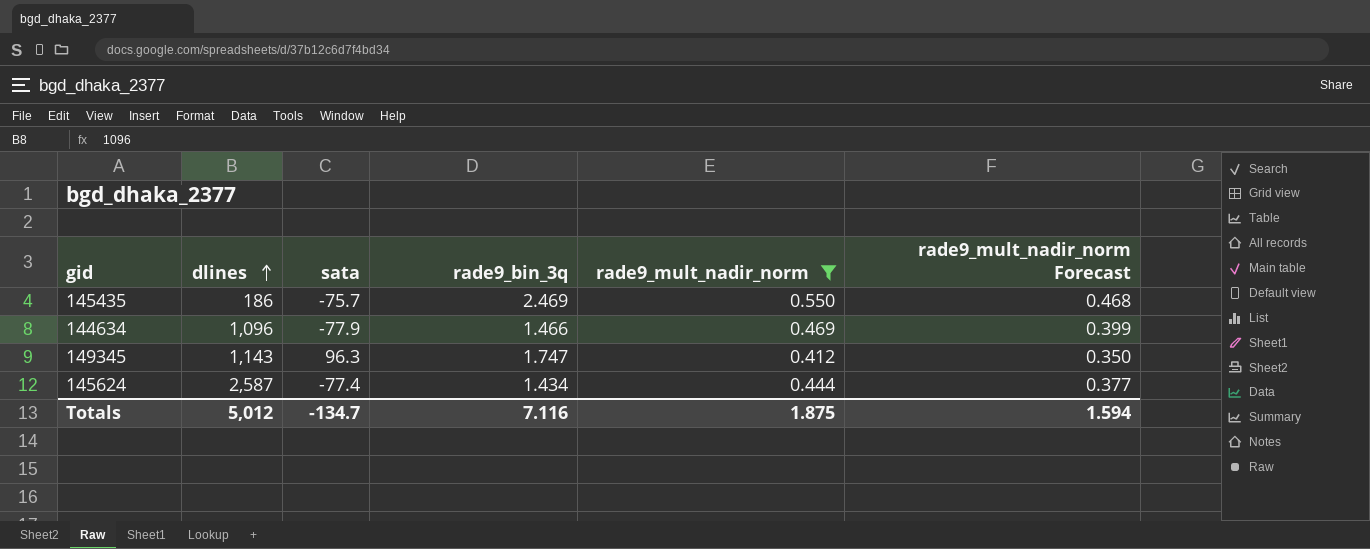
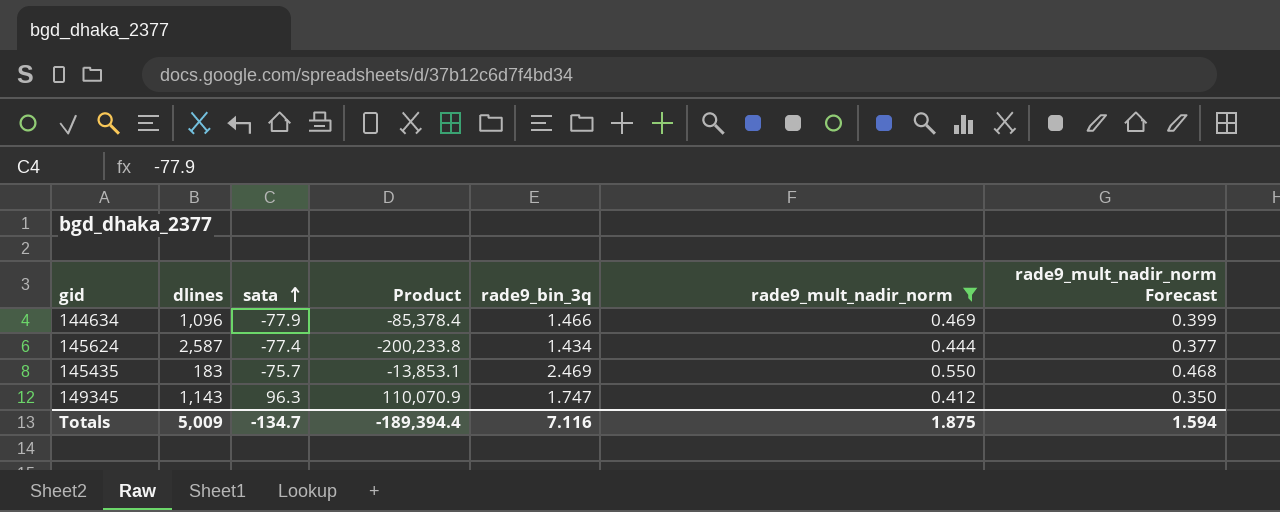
row order: dlines ascending -> sata ascending
column Product | formula: none -> [dlines] * [sata]
145435 | dlines: 186 -> 183
Totals | dlines: 5,012 -> 5,009

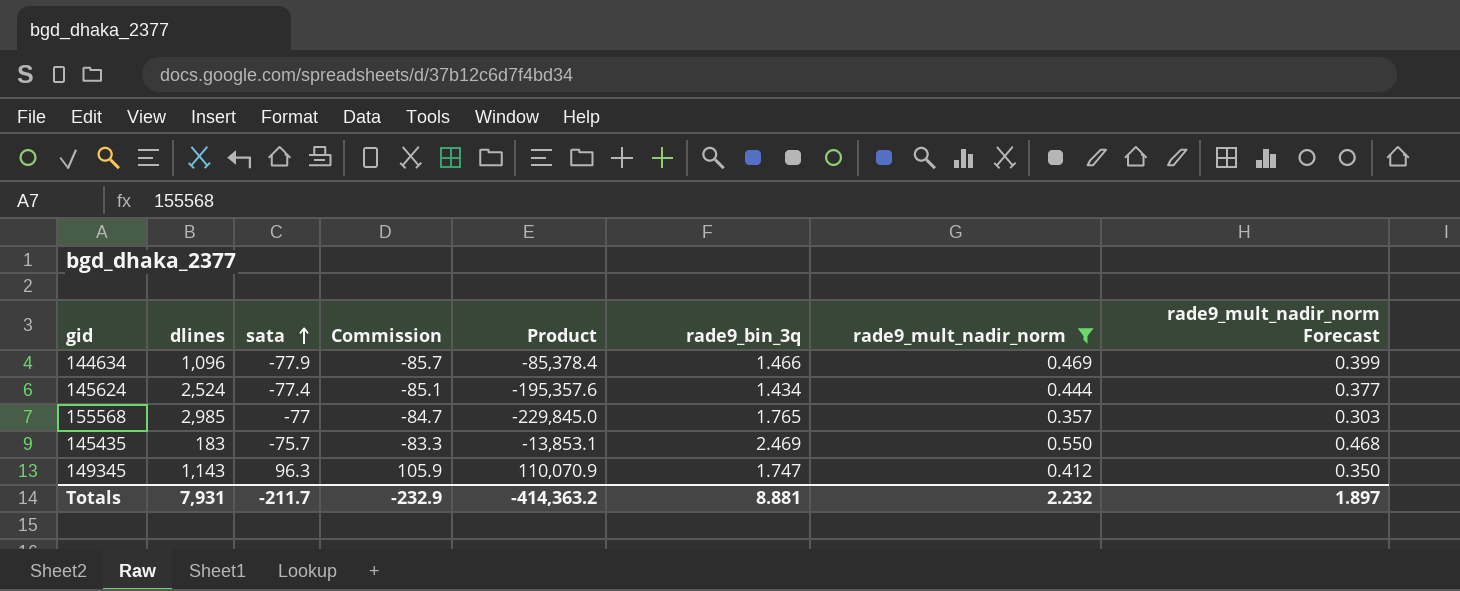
column Commission | formula: none -> [sata] * 1.1
145624 | dlines: 2,587 -> 2,524
145624 | Product: -200,233.8 -> -195,357.6
row 155568: none -> 2,985 | -77 | -84.7 | -229,845.0 | 1.765 | 0.357 | 0.303
Totals | dlines: 5,009 -> 7,931
Totals | sata: -134.7 -> -211.7
Totals | Product: -189,394.4 -> -414,363.2
Totals | rade9_bin_3q: 7.116 -> 8.881
Totals | rade9_mult_nadir_norm: 1.875 -> 2.232
Totals | rade9_mult_nadir_norm Forecast: 1.594 -> 1.897

